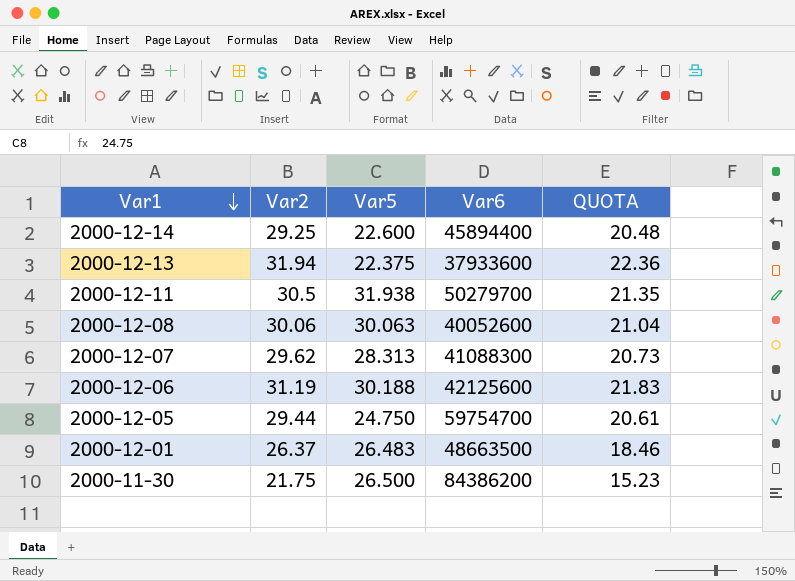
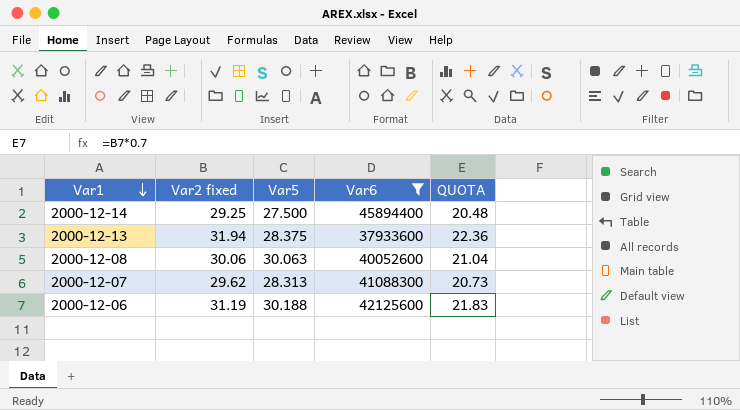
filter: none -> Var6 <= 45894400
column name: Var2 -> Var2 fixed
2000-12-14 | Var5: 22.600 -> 27.500
2000-12-13 | Var5: 22.375 -> 28.375

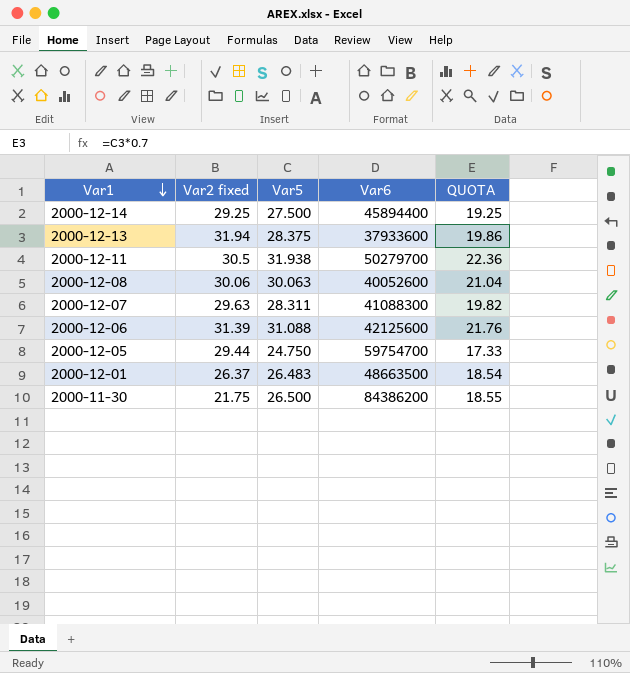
filter: Var6 <= 45894400 -> none
column QUOTA | formula: [Var2 fixed] * 0.7 -> [Var5] * 0.7
2000-12-07 | Var2 fixed: 29.62 -> 29.63
2000-12-07 | Var5: 28.313 -> 28.311
2000-12-06 | Var2 fixed: 31.19 -> 31.39
2000-12-06 | Var5: 30.188 -> 31.088

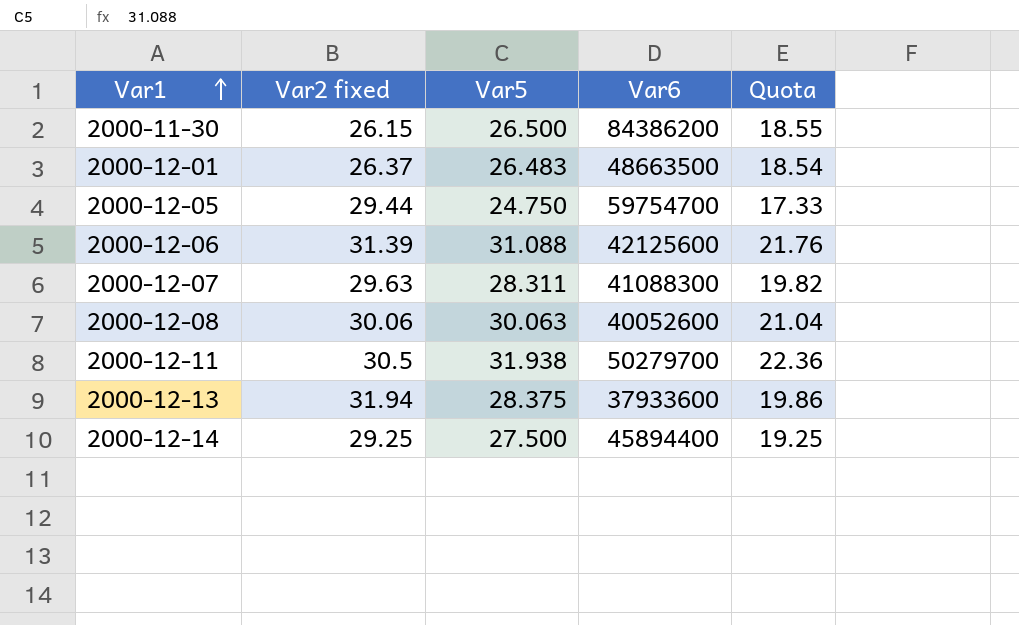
row order: Var1 descending -> Var1 ascending
column name: QUOTA -> Quota
2000-11-30 | Var2 fixed: 21.75 -> 26.15

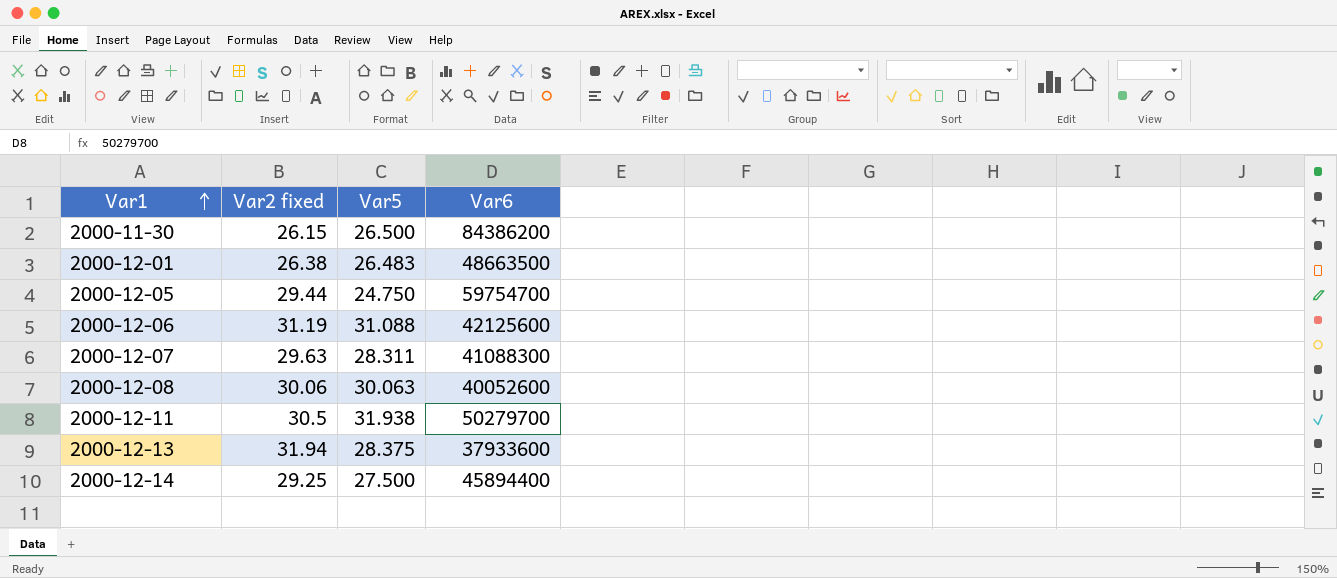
column Quota | formula: [Var5] * 0.7 -> none
2000-12-01 | Var2 fixed: 26.37 -> 26.38
2000-12-06 | Var2 fixed: 31.39 -> 31.19

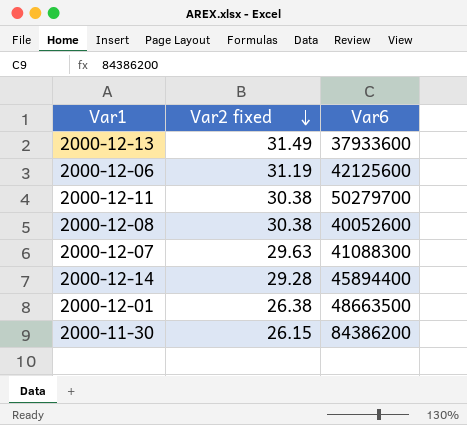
row order: Var1 ascending -> Var2 fixed descending
column Var5 | position: 3 -> none
row 2000-12-05: 29.44 | 24.750 | 59754700 -> none
2000-12-13 | Var2 fixed: 31.94 -> 31.49
2000-12-11 | Var2 fixed: 30.5 -> 30.38
2000-12-08 | Var2 fixed: 30.06 -> 30.38
2000-12-14 | Var2 fixed: 29.25 -> 29.28

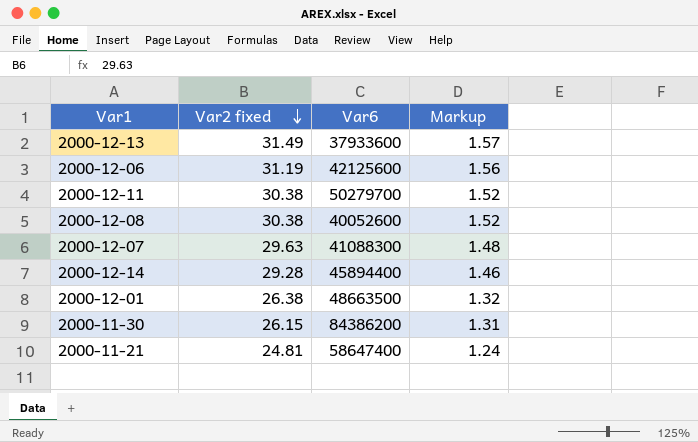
column Markup | formula: none -> [Var2 fixed] * 0.05
row 2000-11-21: none -> 24.81 | 58647400 | 1.24

